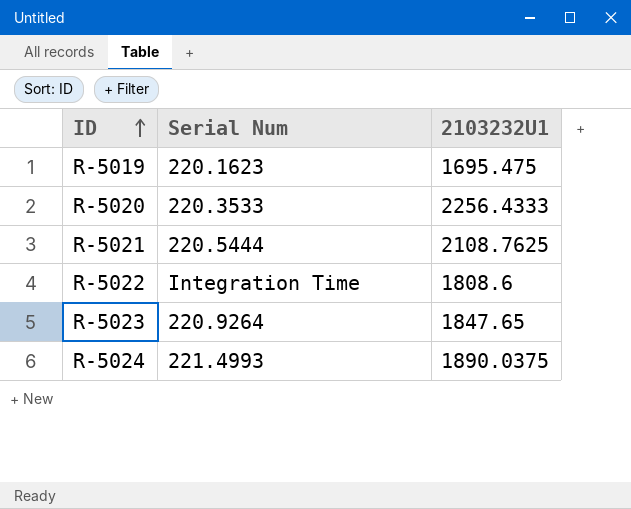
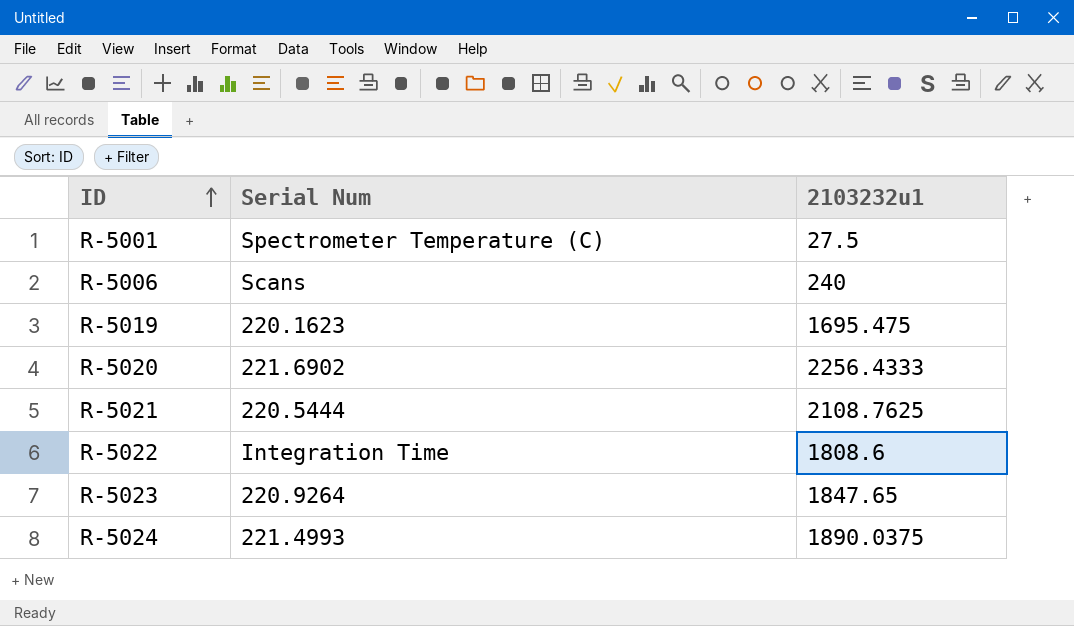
column name: 2103232U1 -> 2103232u1
row R-5001: none -> Spectrometer Temperature (C) | 27.5
row R-5006: none -> Scans | 240
R-5020 | Serial Num: 220.3533 -> 221.6902

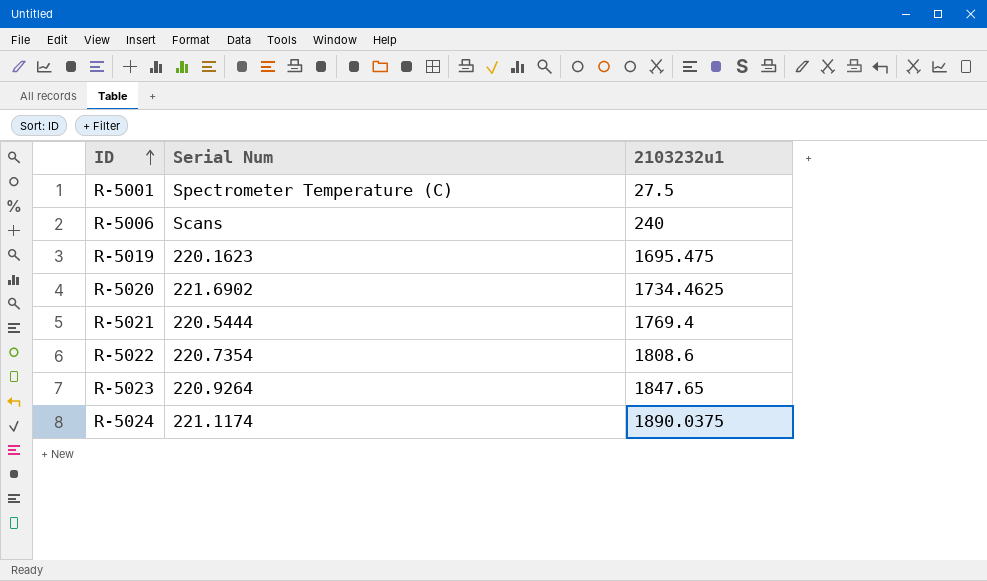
R-5020 | 2103232u1: 2256.4333 -> 1734.4625
R-5021 | 2103232u1: 2108.7625 -> 1769.4
R-5022 | Serial Num: Integration Time -> 220.7354
R-5024 | Serial Num: 221.4993 -> 221.1174

